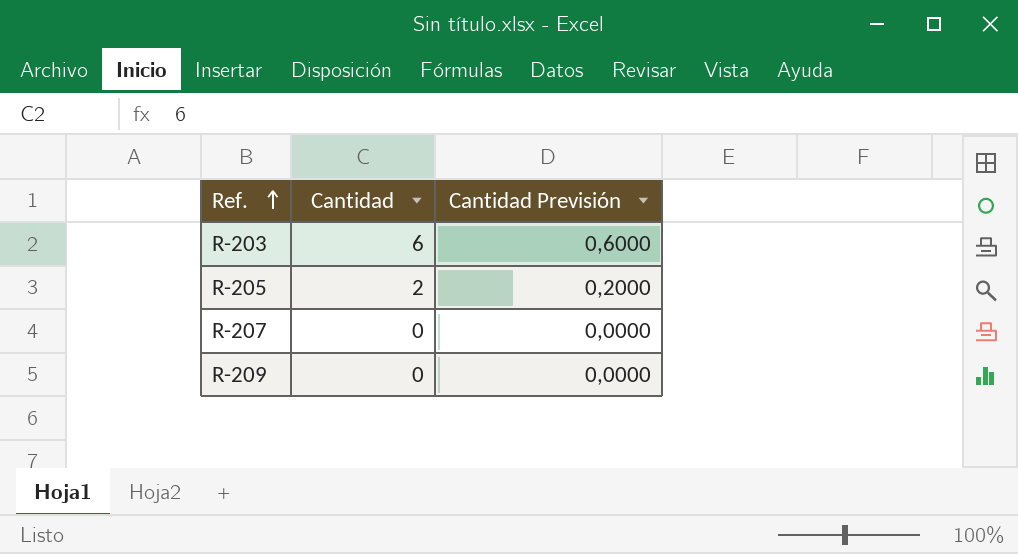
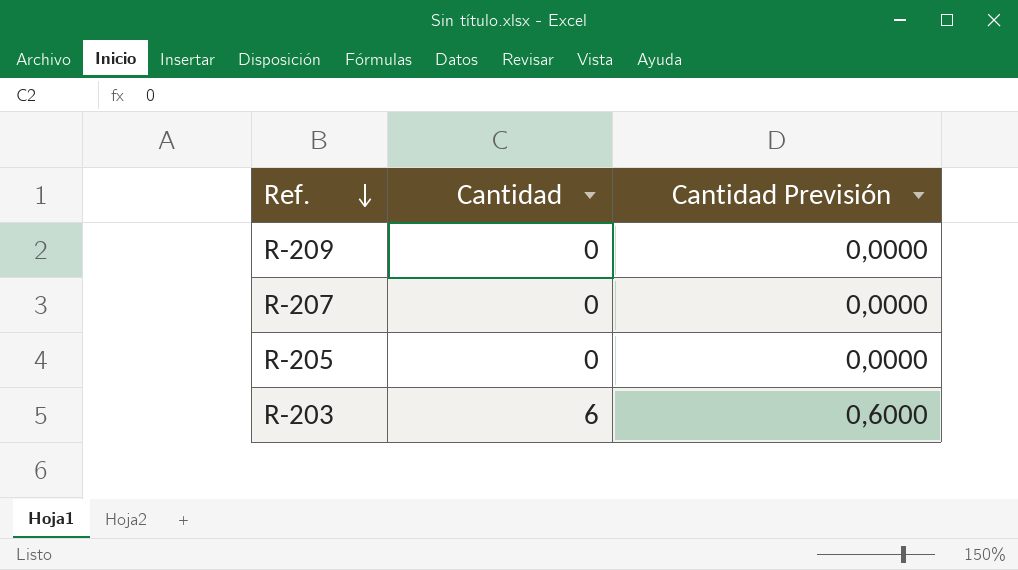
row order: Ref. ascending -> Ref. descending
R-205 | Cantidad: 2 -> 0
R-205 | Cantidad Previsión: 0,2000 -> 0,0000

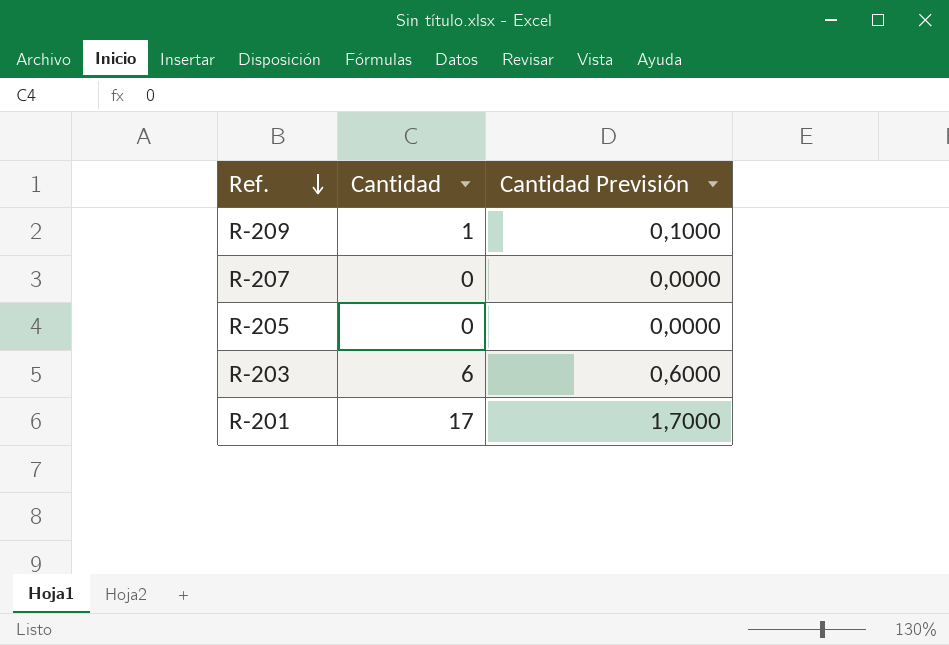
R-209 | Cantidad: 0 -> 1
R-209 | Cantidad Previsión: 0,0000 -> 0,1000
row R-201: none -> 17 | 1,7000

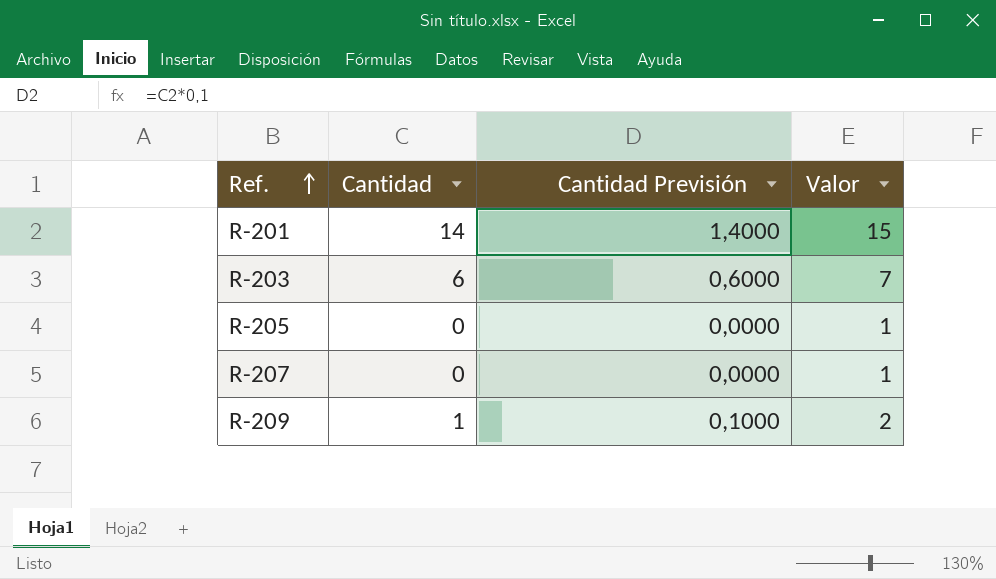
row order: Ref. descending -> Ref. ascending
column Valor | formula: none -> [Cantidad] + 1
R-201 | Cantidad: 17 -> 14
R-201 | Cantidad Previsión: 1,7000 -> 1,4000

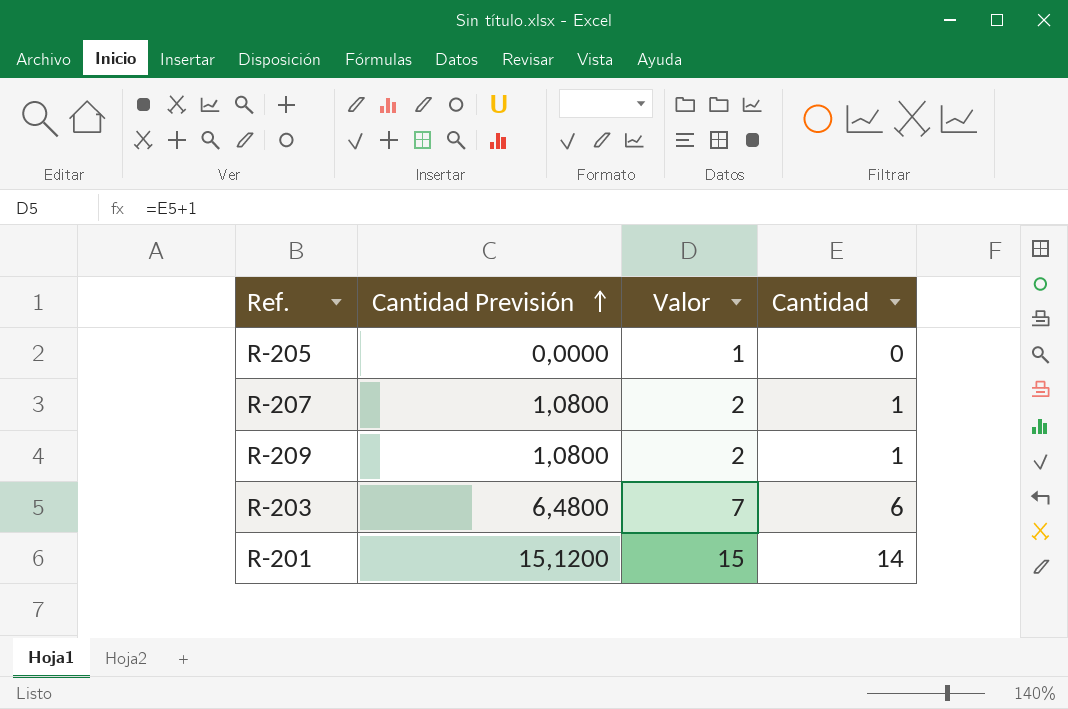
row order: Ref. ascending -> Cantidad Previsión ascending
column Cantidad Previsión | formula: [Cantidad] * 0,1 -> [Cantidad] * 1,08
column Cantidad | position: 2 -> 4
R-207 | Valor: 1 -> 2
R-207 | Cantidad: 0 -> 1

